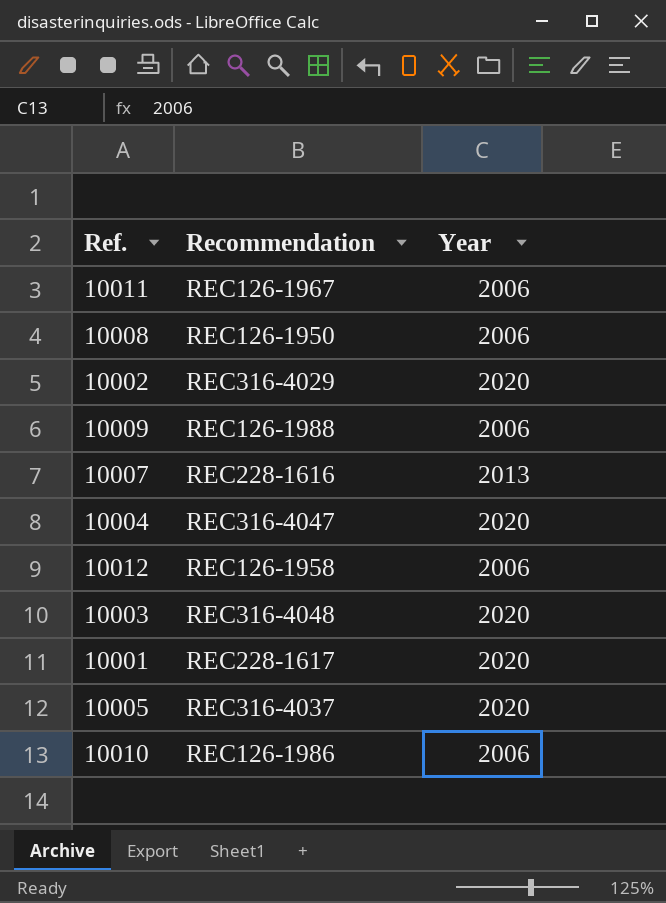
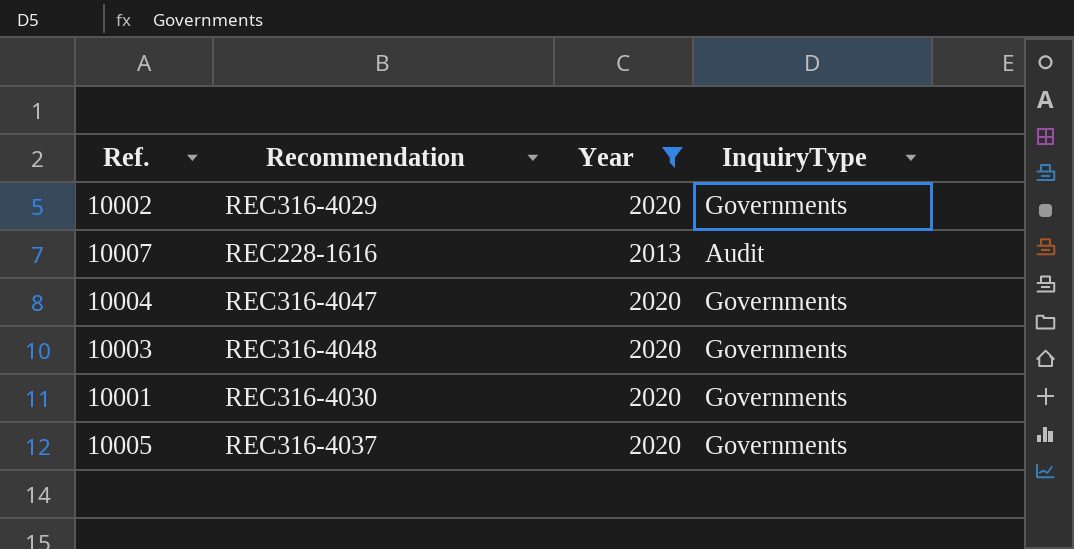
filter: none -> Year != 2006
column InquiryType | position: none -> 4
10001 | Recommendation: REC228-1617 -> REC316-4030

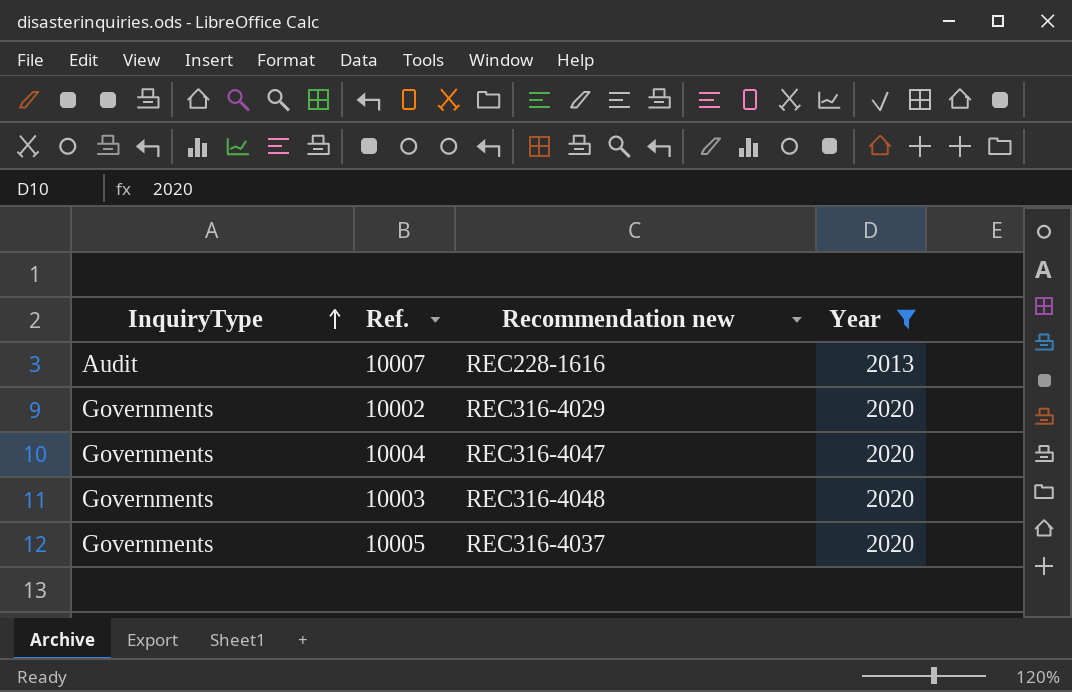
row order: none -> InquiryType ascending
column InquiryType | position: 4 -> 1
column name: Recommendation -> Recommendation new
row 10001: REC316-4030 | 2020 | Governments -> none

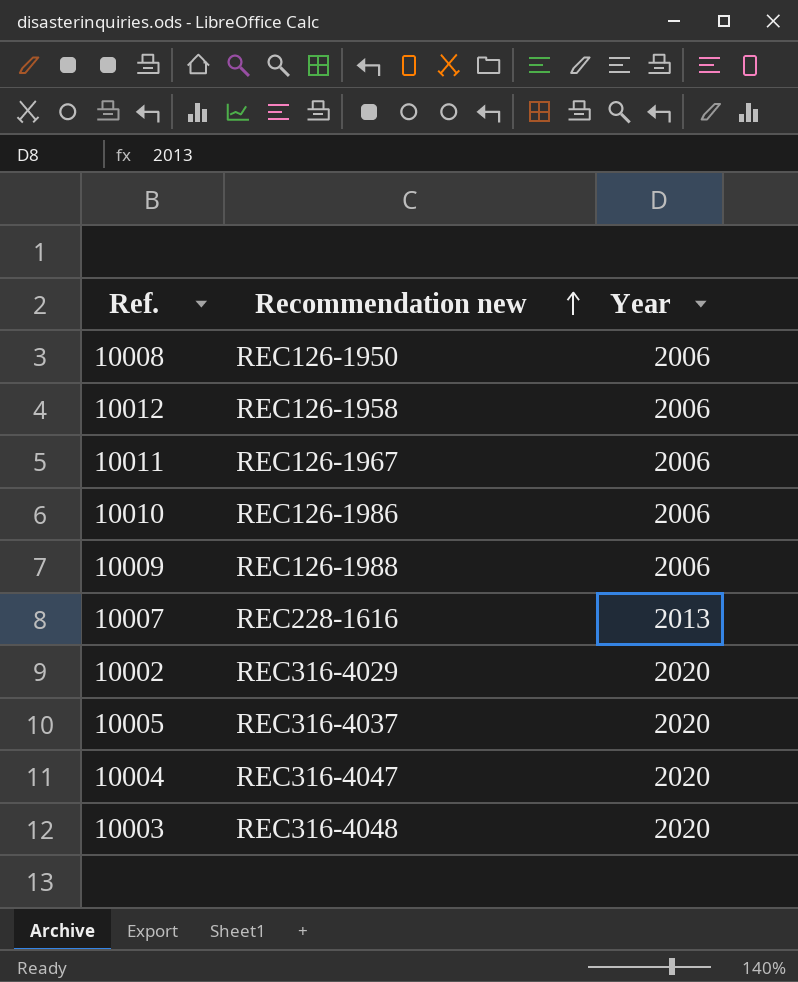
filter: Year != 2006 -> none
row order: InquiryType ascending -> Recommendation new ascending
column InquiryType | position: 1 -> none

